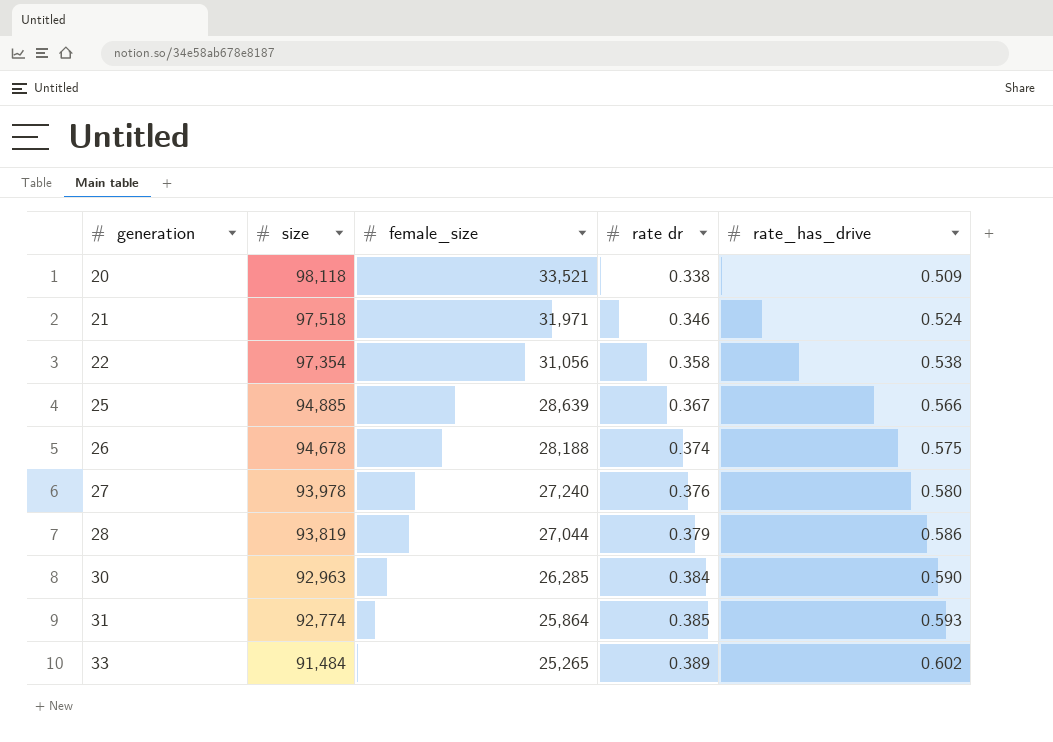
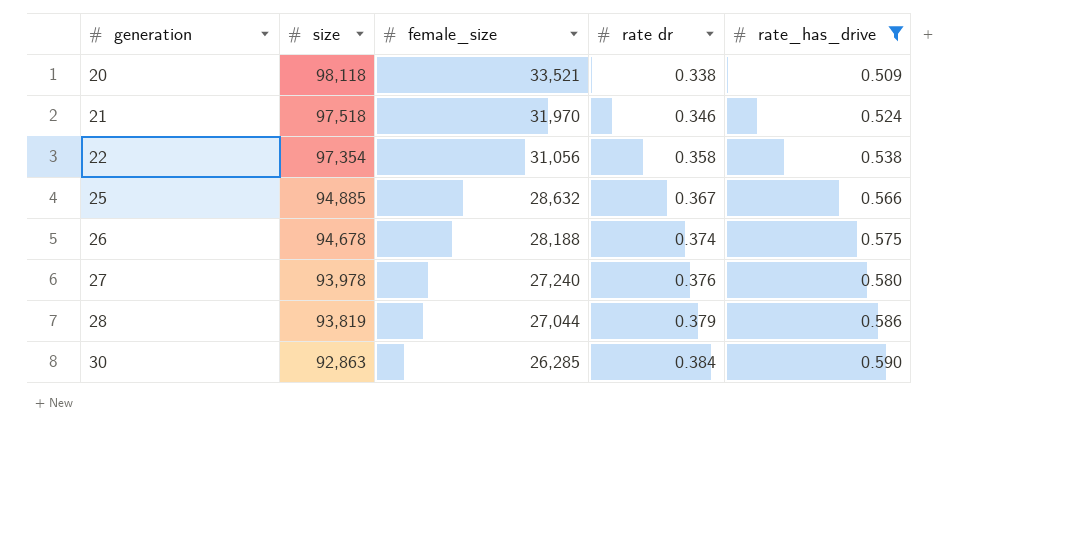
filter: none -> rate_has_drive <= 0.590
21 | female_size: 31,971 -> 31,970
25 | female_size: 28,639 -> 28,632
30 | size: 92,963 -> 92,863

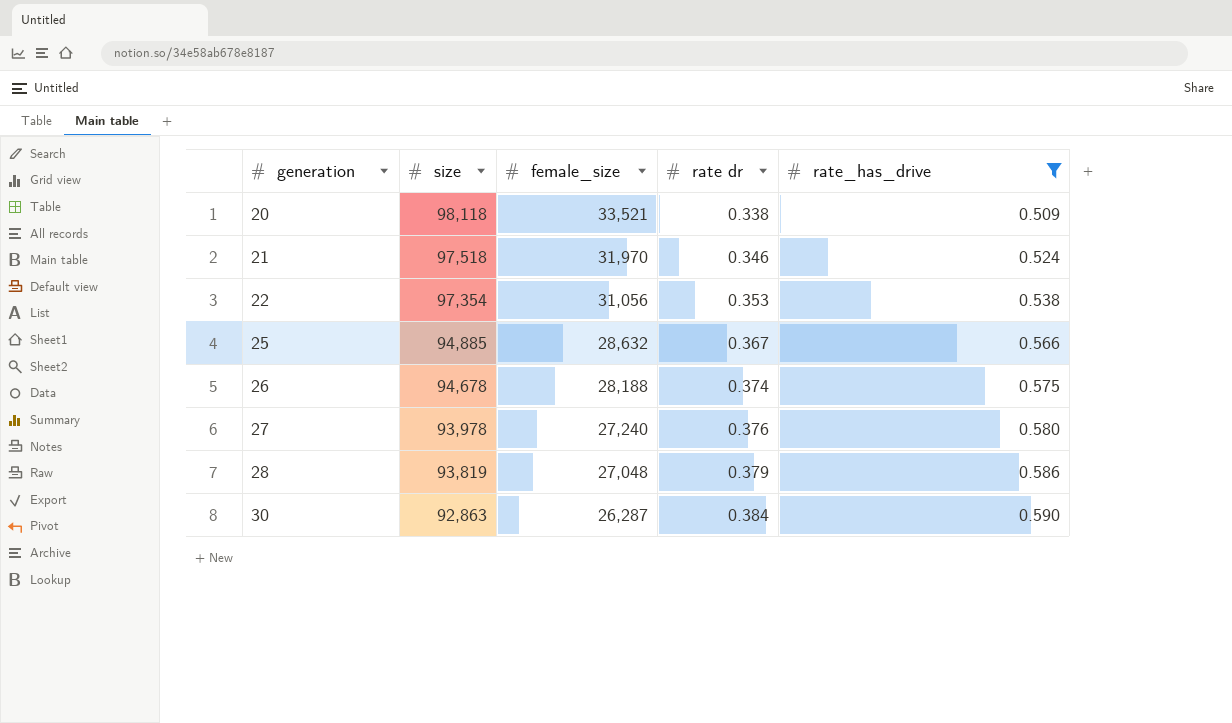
22 | rate dr: 0.358 -> 0.353
28 | female_size: 27,044 -> 27,048
30 | female_size: 26,285 -> 26,287

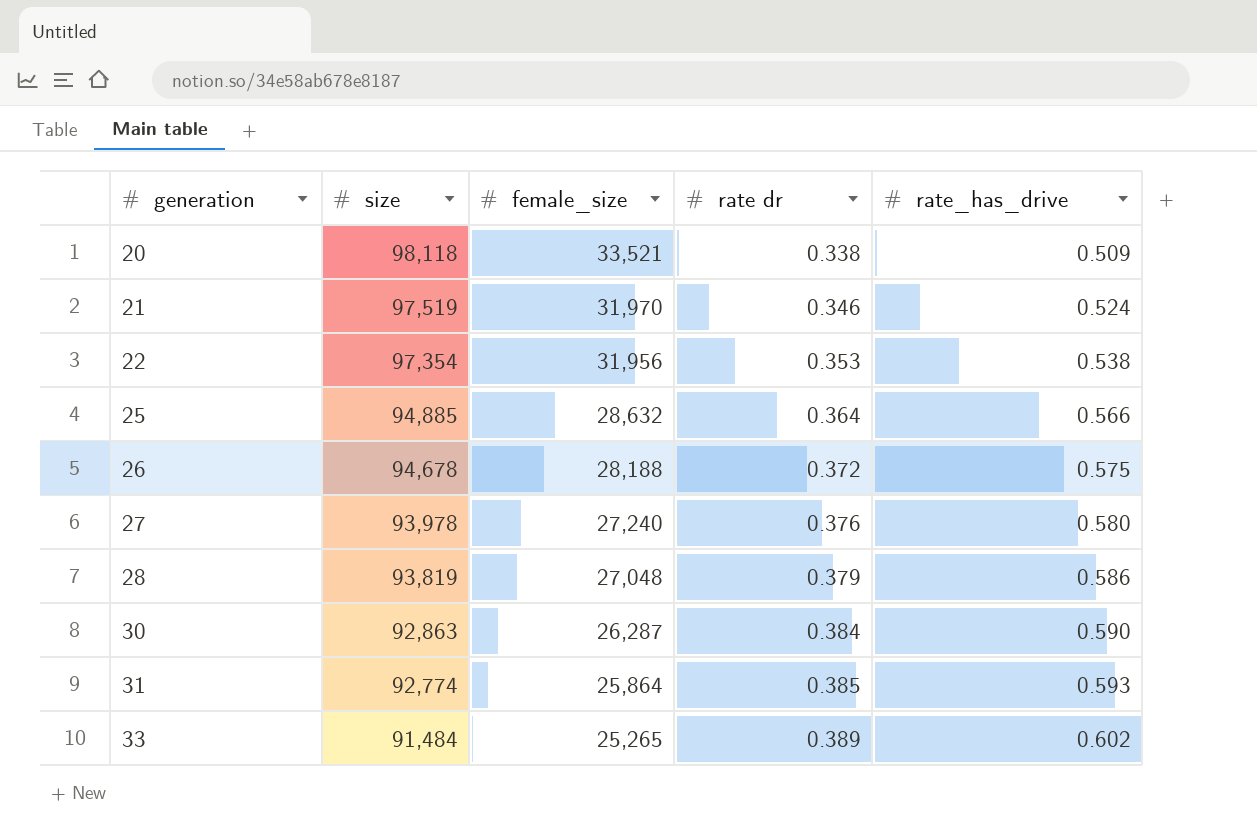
filter: rate_has_drive <= 0.590 -> none
21 | size: 97,518 -> 97,519
22 | female_size: 31,056 -> 31,956
25 | rate dr: 0.367 -> 0.364
26 | rate dr: 0.374 -> 0.372

